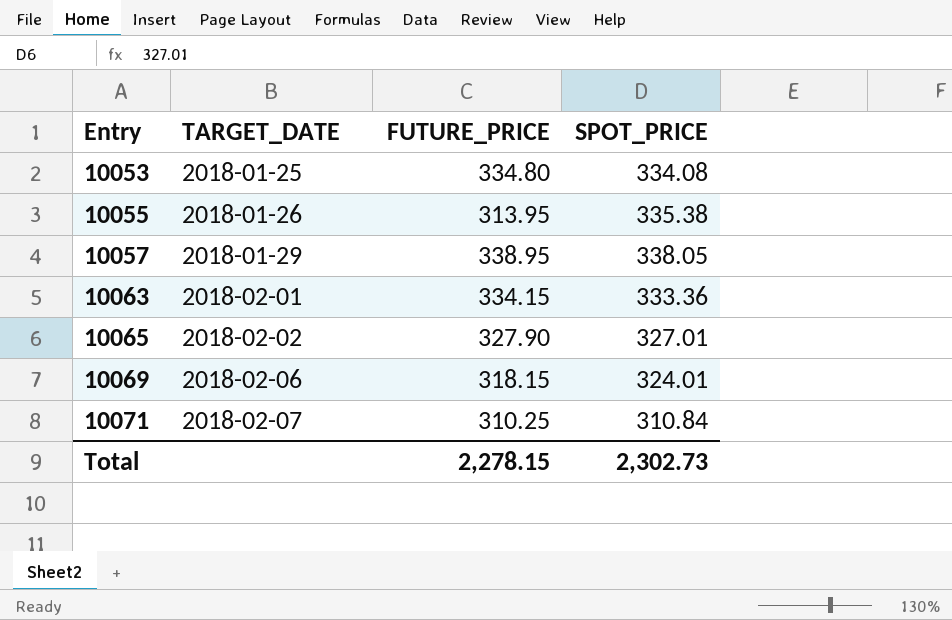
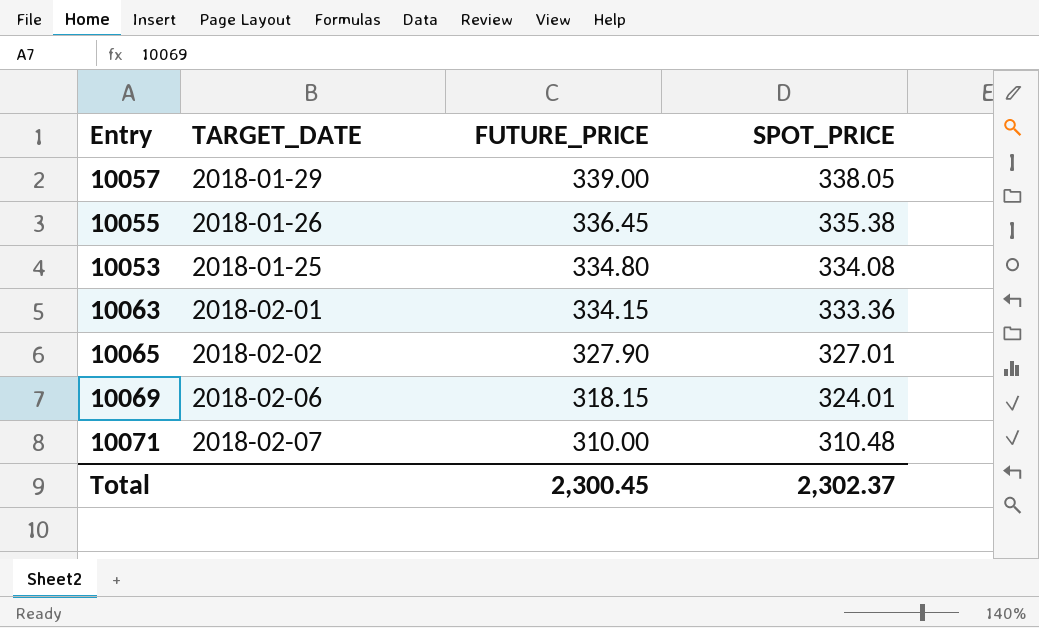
row order: Entry ascending -> FUTURE_PRICE descending
10057 | FUTURE_PRICE: 338.95 -> 339.00
10055 | FUTURE_PRICE: 313.95 -> 336.45
10071 | FUTURE_PRICE: 310.25 -> 310.00
10071 | SPOT_PRICE: 310.84 -> 310.48
Total | FUTURE_PRICE: 2,278.15 -> 2,300.45
Total | SPOT_PRICE: 2,302.73 -> 2,302.37

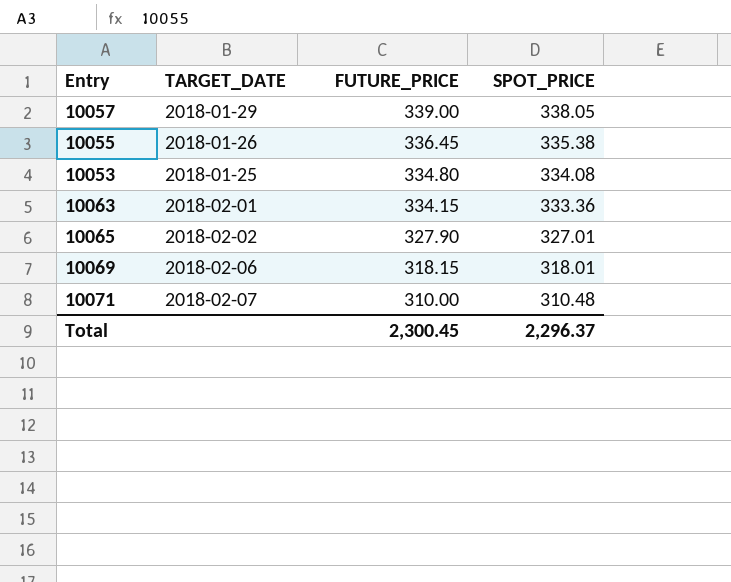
10069 | SPOT_PRICE: 324.01 -> 318.01
Total | SPOT_PRICE: 2,302.37 -> 2,296.37

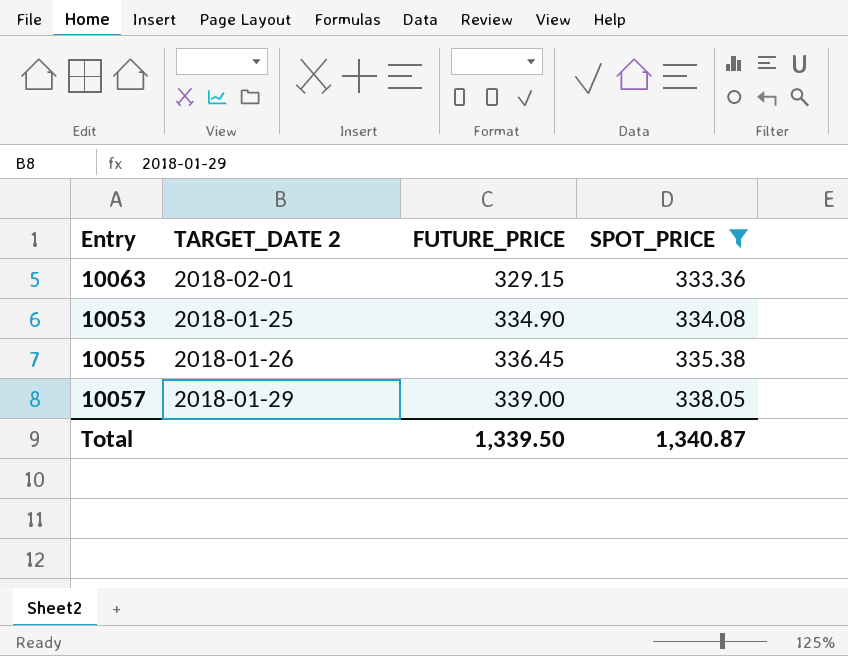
filter: none -> SPOT_PRICE >= 333.36
row order: FUTURE_PRICE descending -> FUTURE_PRICE ascending
column name: TARGET_DATE -> TARGET_DATE 2
10063 | FUTURE_PRICE: 334.15 -> 329.15
10053 | FUTURE_PRICE: 334.80 -> 334.90
Total | FUTURE_PRICE: 2,300.45 -> 1,339.50
Total | SPOT_PRICE: 2,296.37 -> 1,340.87

